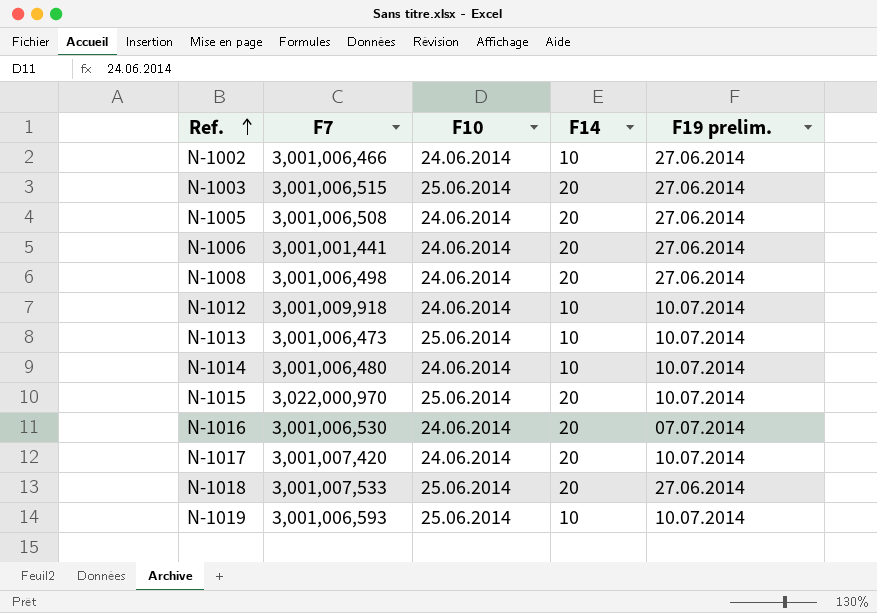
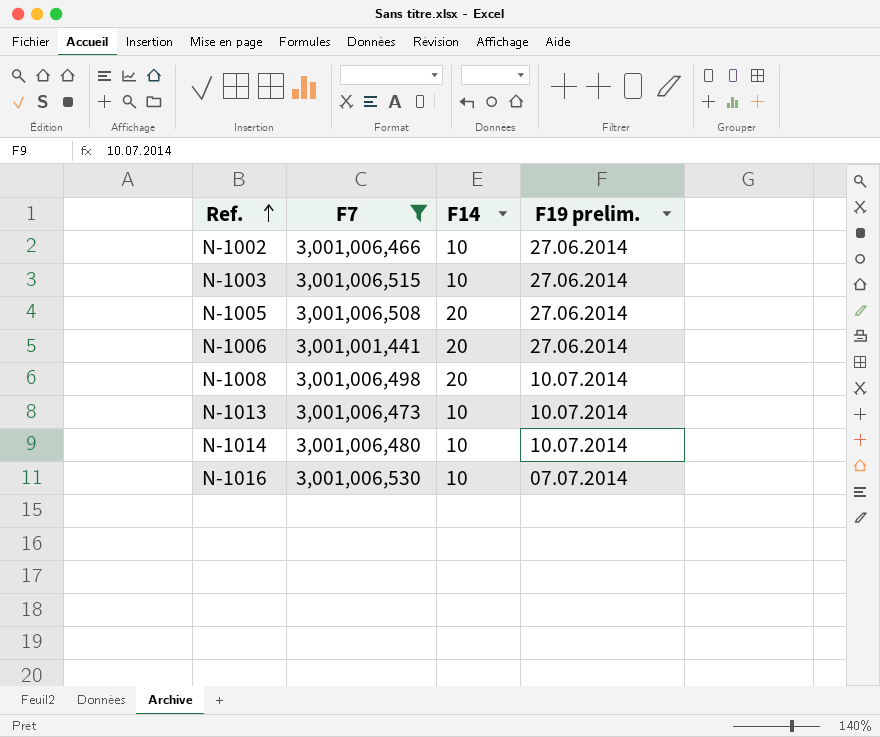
filter: none -> F7 <= 3,001,006,530
column F10 | position: 3 -> none
N-1003 | F14: 20 -> 10
N-1008 | F19 prelim.: 27.06.2014 -> 10.07.2014
N-1016 | F14: 20 -> 10

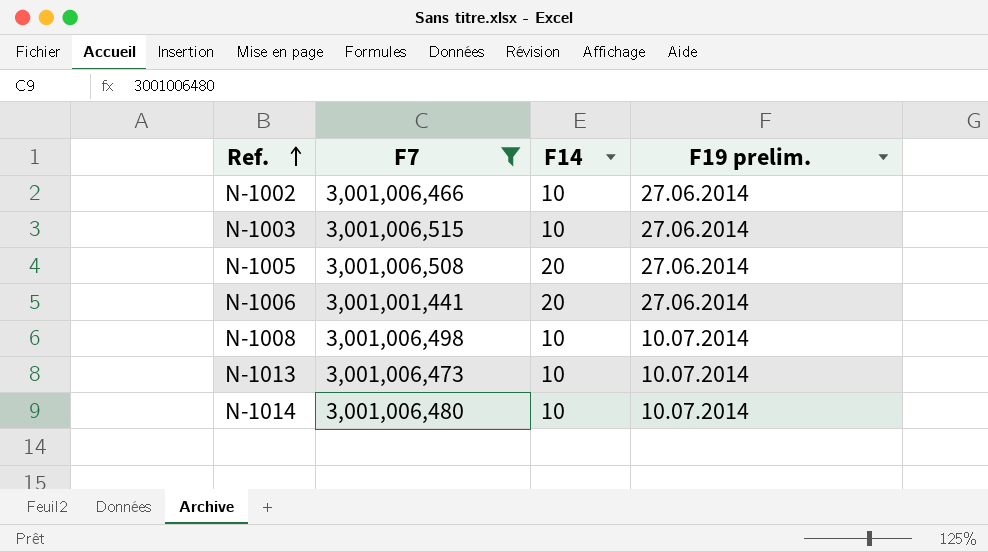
row N-1016: 3,001,006,530 | 10 | 07.07.2014 -> none
N-1008 | F14: 20 -> 10

